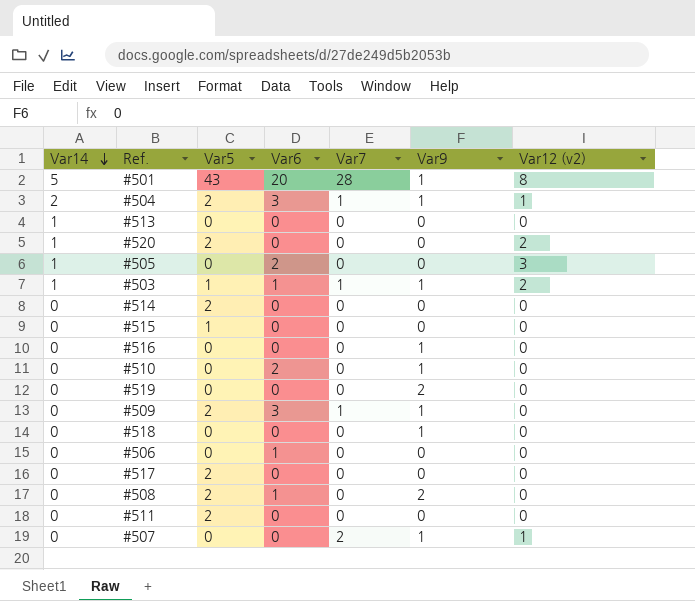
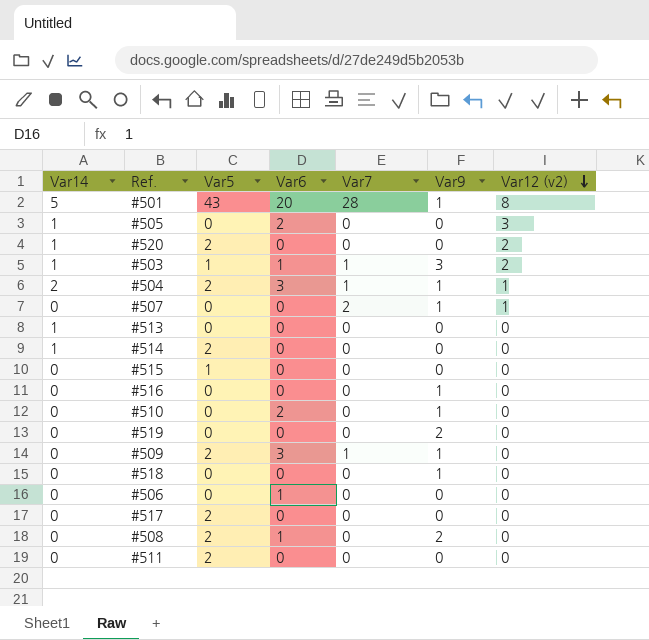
row order: Var14 descending -> Var12 (v2) descending
#503 | Var9: 1 -> 3
#514 | Var14: 0 -> 1

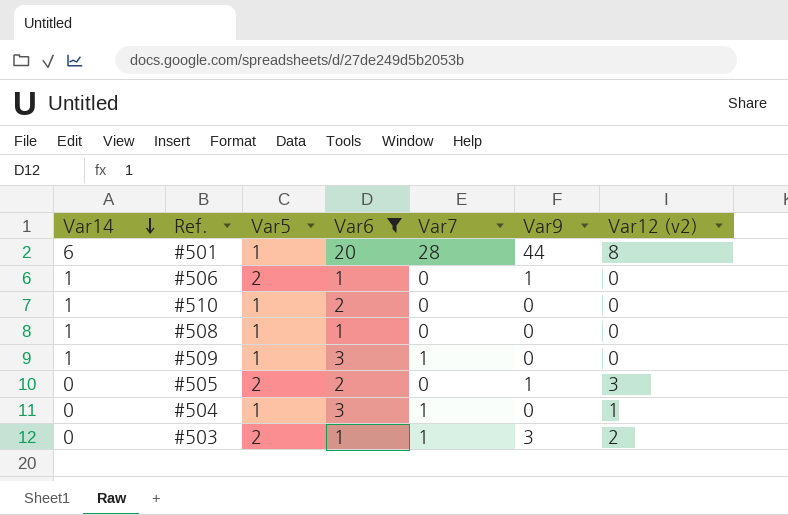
filter: none -> Var6 != 0
row order: Var12 (v2) descending -> Var14 descending
#501 | Var14: 5 -> 6
#501 | Var5: 43 -> 1
#501 | Var9: 1 -> 44
#506 | Var14: 0 -> 1
#506 | Var5: 0 -> 2
#506 | Var9: 0 -> 1
#510 | Var14: 0 -> 1
#510 | Var5: 0 -> 1
#510 | Var9: 1 -> 0
#508 | Var14: 0 -> 1
#508 | Var5: 2 -> 1
#508 | Var9: 2 -> 0
#509 | Var14: 0 -> 1
#509 | Var5: 2 -> 1
#509 | Var9: 1 -> 0
#505 | Var14: 1 -> 0
#505 | Var5: 0 -> 2
#505 | Var9: 0 -> 1
#504 | Var14: 2 -> 0
#504 | Var5: 2 -> 1
#504 | Var9: 1 -> 0
#503 | Var14: 1 -> 0
#503 | Var5: 1 -> 2

